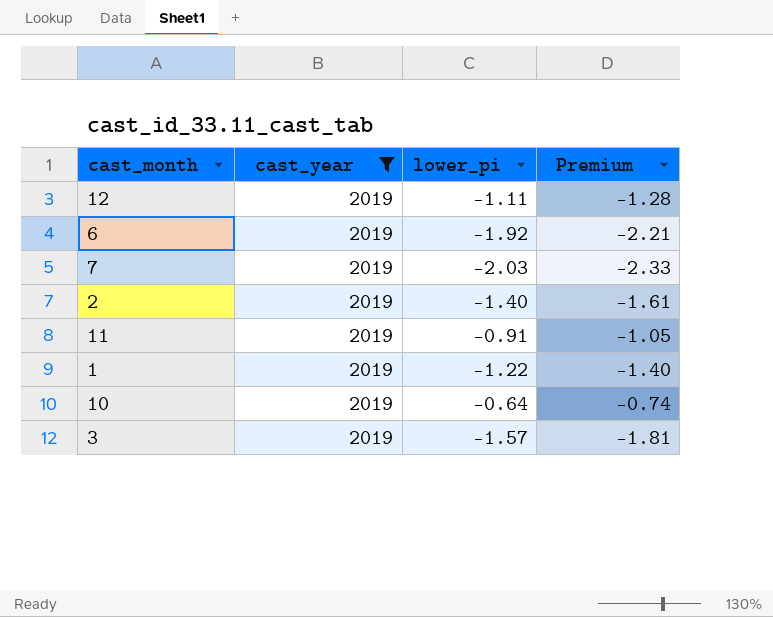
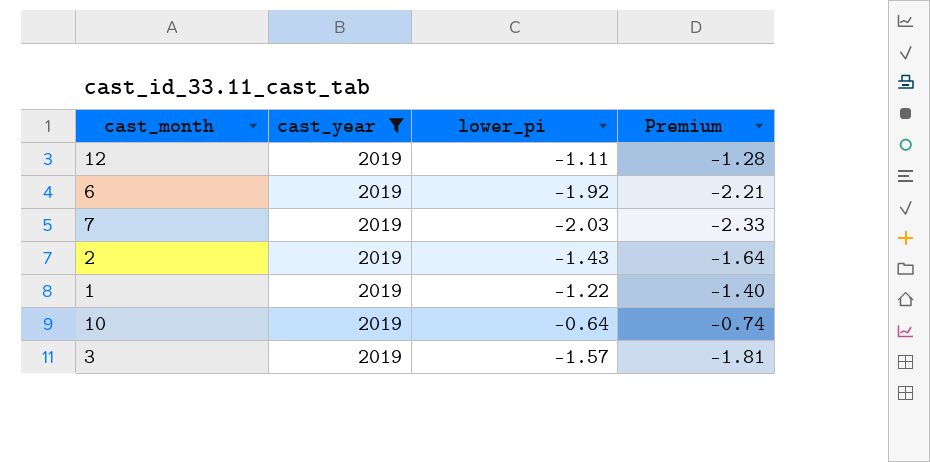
row 11: 2019 | -0.91 | -1.05 -> none
2 | lower_pi: -1.40 -> -1.43
2 | Premium: -1.61 -> -1.64

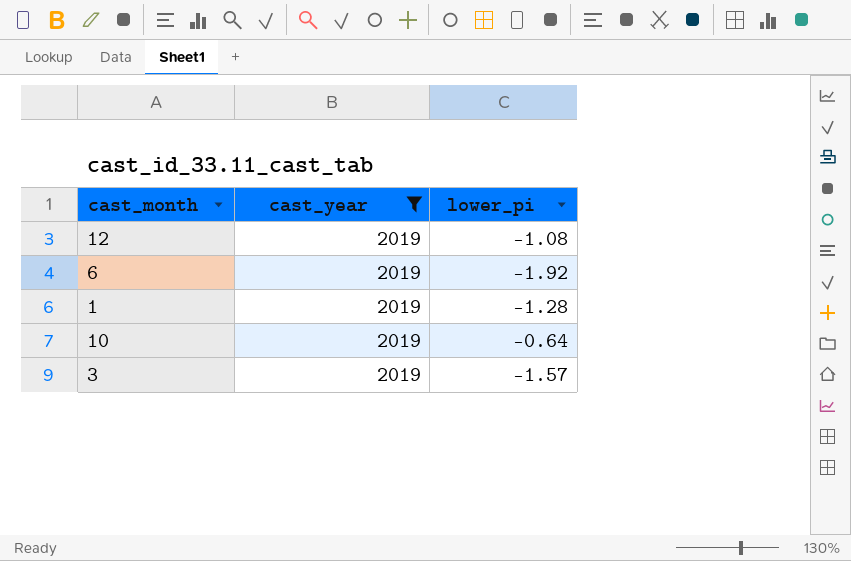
column Premium | formula: [lower_pi] * 1.15 -> none
row 7: 2019 | -2.03 | -2.33 -> none
row 2: 2019 | -1.43 | -1.64 -> none
12 | lower_pi: -1.11 -> -1.08
1 | lower_pi: -1.22 -> -1.28

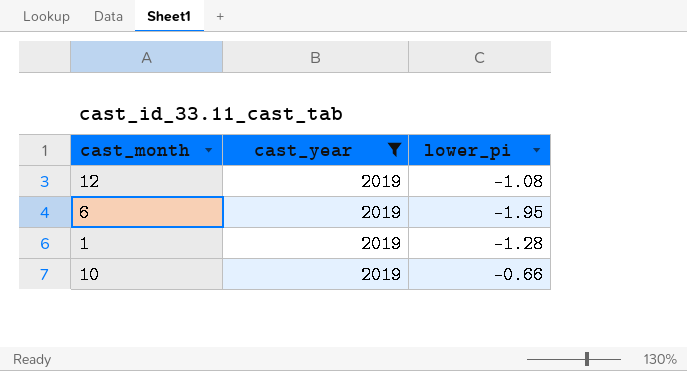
row 3: 2019 | -1.57 -> none
6 | lower_pi: -1.92 -> -1.95
10 | lower_pi: -0.64 -> -0.66

